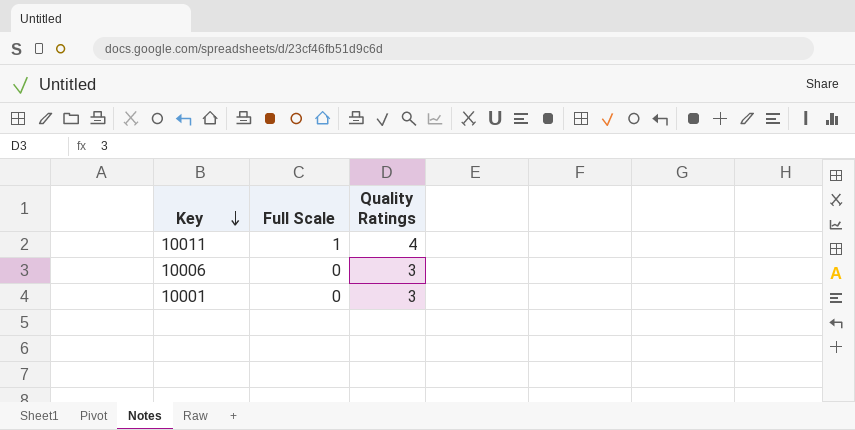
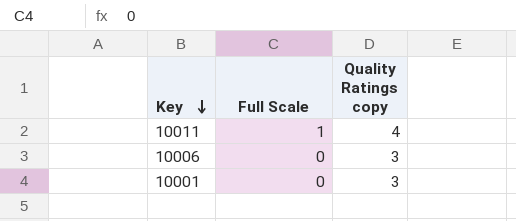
column name: Quality Ratings -> Quality Ratings copy

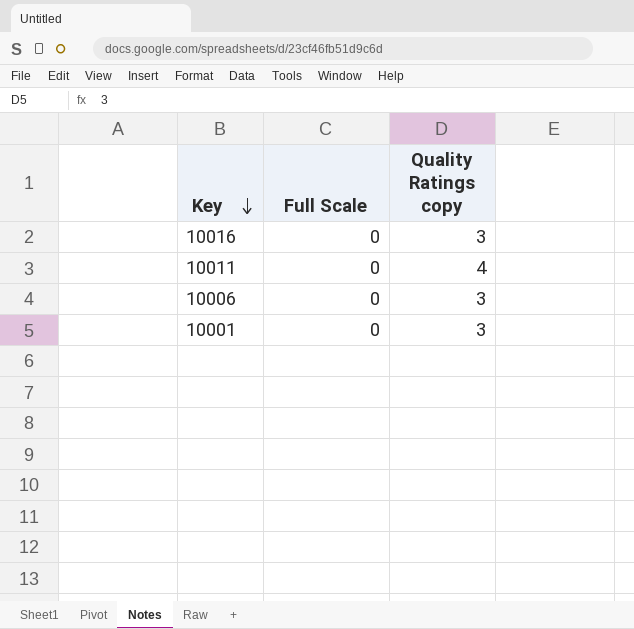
row 10016: none -> 0 | 3
10011 | Full Scale: 1 -> 0

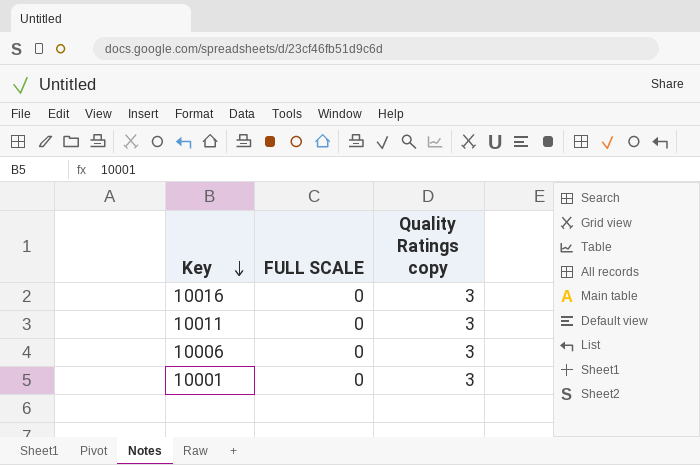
column name: Full Scale -> FULL SCALE
10011 | Quality Ratings copy: 4 -> 3

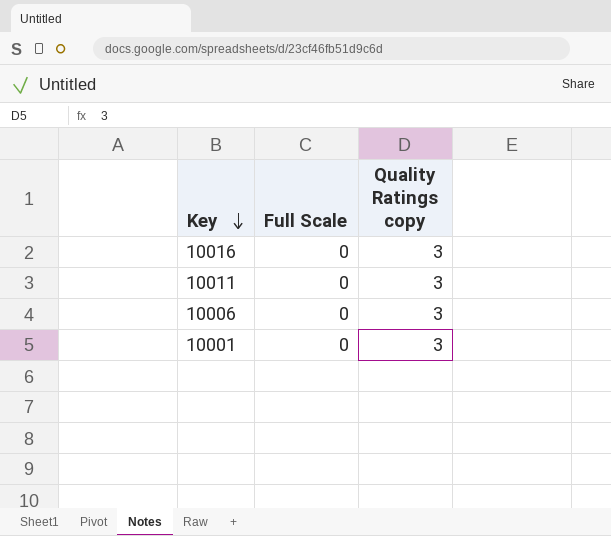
column name: FULL SCALE -> Full Scale

